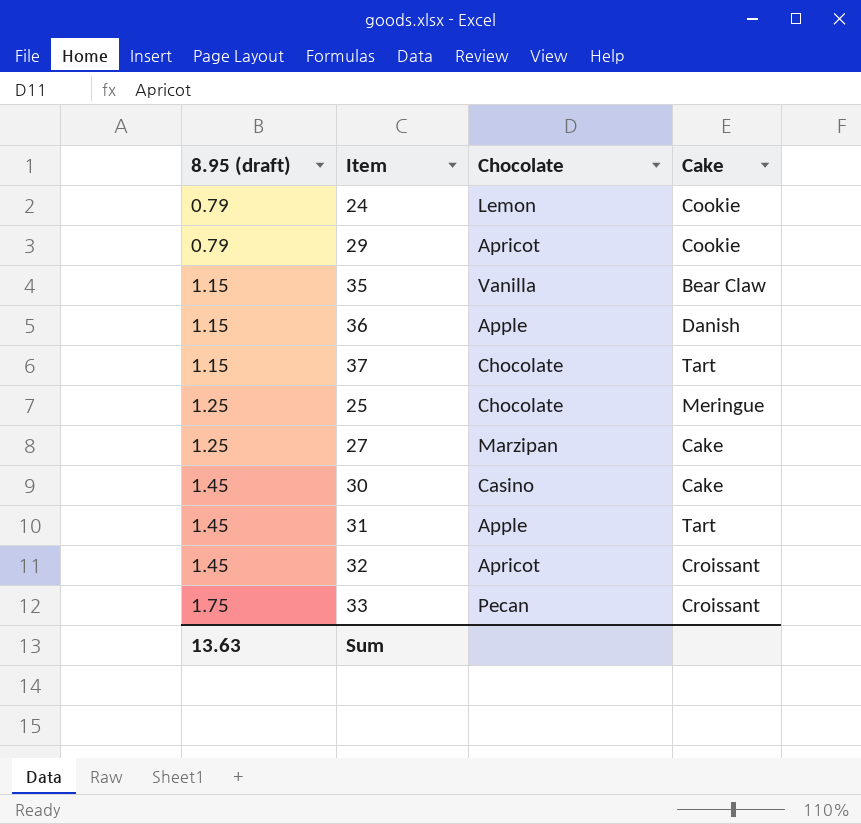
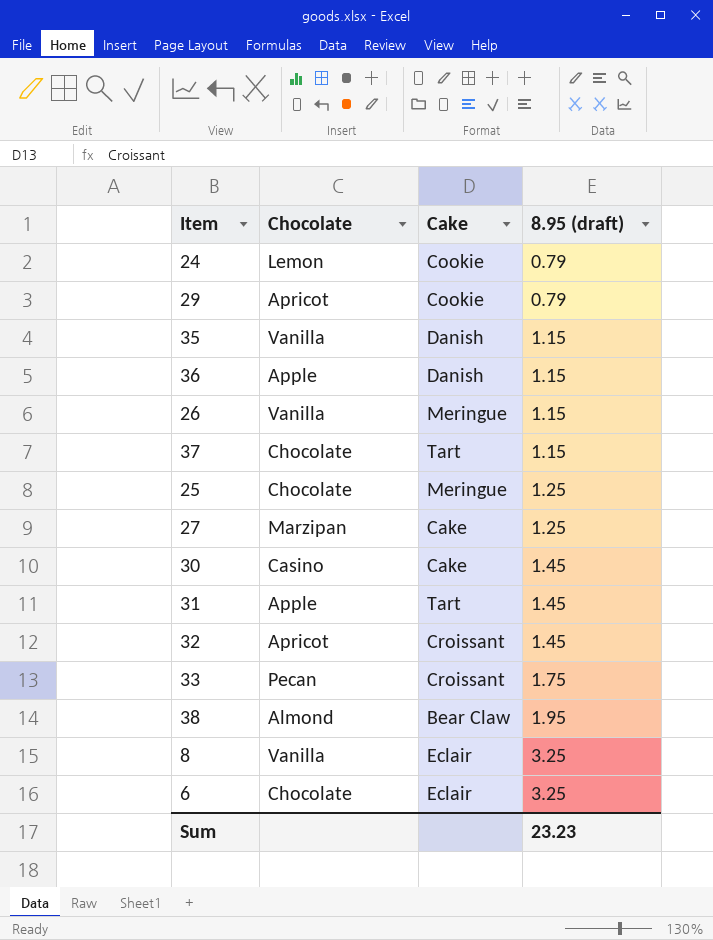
column 8.95 (draft) | position: 1 -> 4
35 | Cake: Bear Claw -> Danish
row 26: none -> Vanilla | Meringue | 1.15
row 38: none -> Almond | Bear Claw | 1.95
row 8: none -> Vanilla | Eclair | 3.25
row 6: none -> Chocolate | Eclair | 3.25
Sum | 8.95 (draft): 13.63 -> 23.23

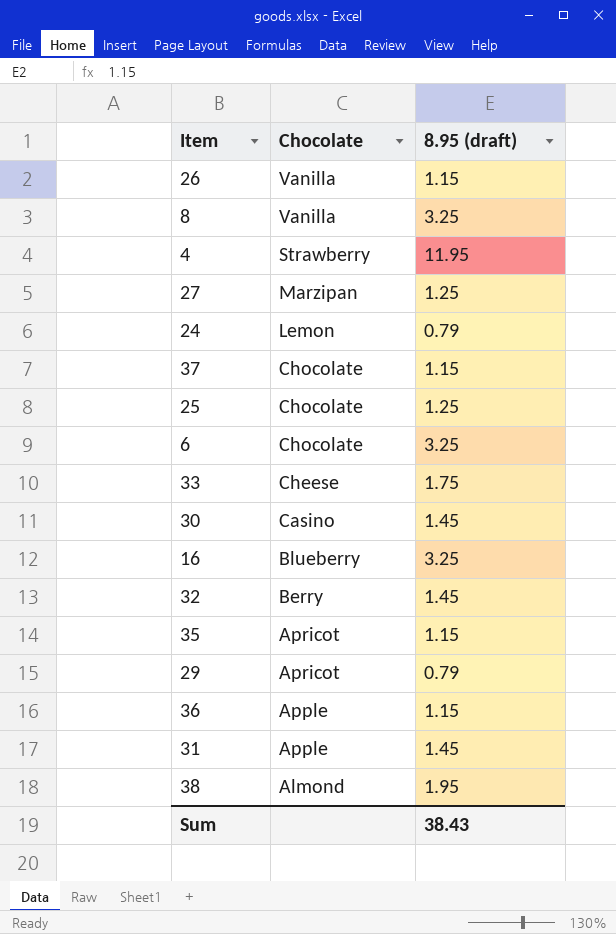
row order: 8.95 (draft) ascending -> Chocolate descending
column Cake | position: 3 -> none
row 4: none -> Strawberry | 11.95
33 | Chocolate: Pecan -> Cheese
row 16: none -> Blueberry | 3.25
32 | Chocolate: Apricot -> Berry
35 | Chocolate: Vanilla -> Apricot
Sum | 8.95 (draft): 23.23 -> 38.43

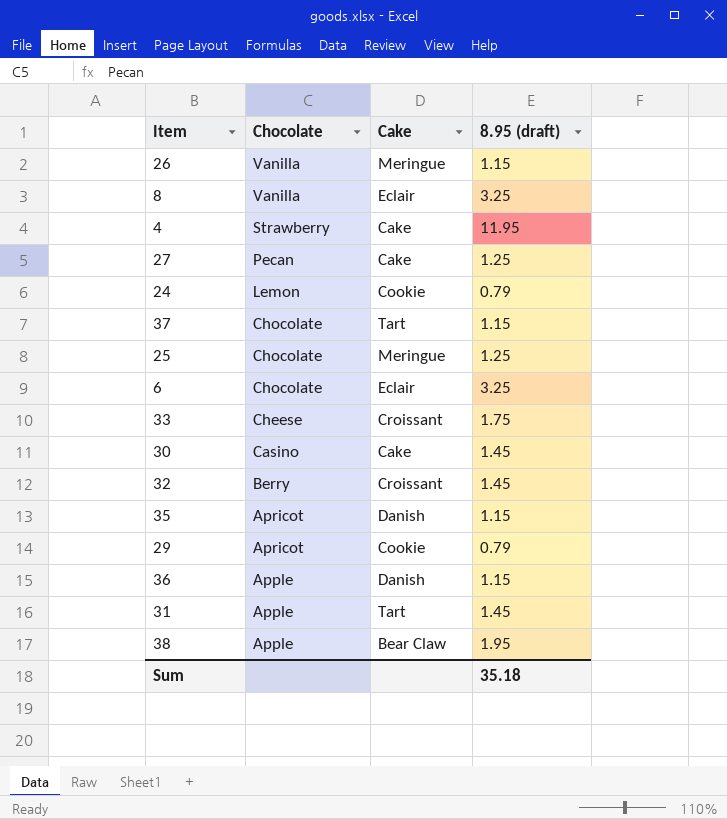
column Cake | position: none -> 3
row 16: Blueberry | 3.25 -> none
27 | Chocolate: Marzipan -> Pecan
38 | Chocolate: Almond -> Apple
Sum | 8.95 (draft): 38.43 -> 35.18

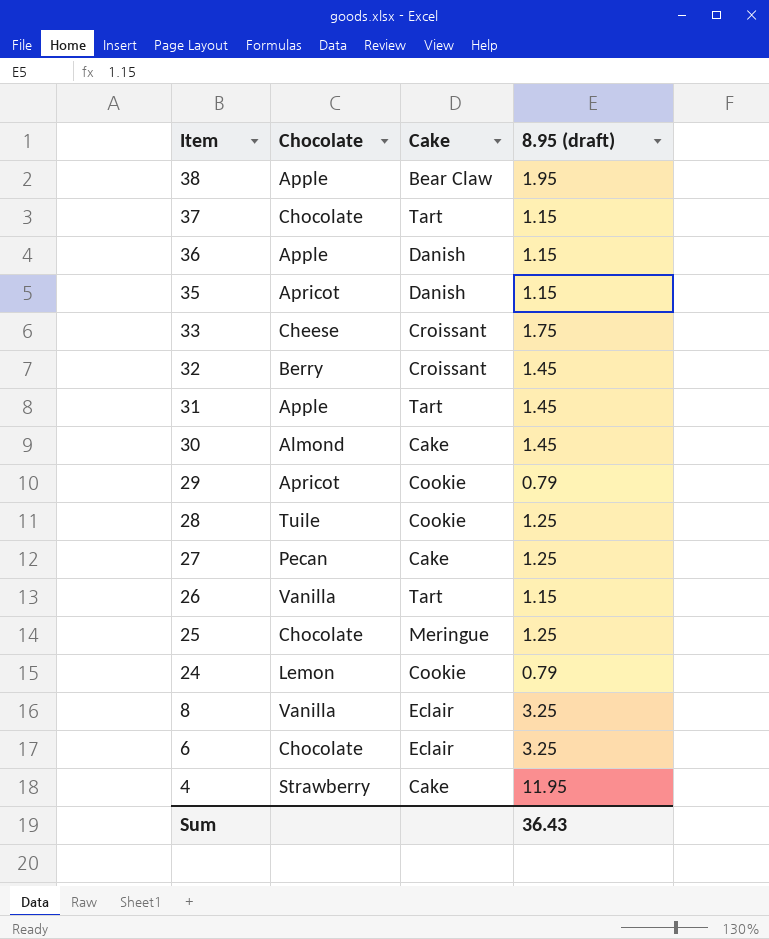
row order: Chocolate descending -> Item descending
30 | Chocolate: Casino -> Almond
row 28: none -> Tuile | Cookie | 1.25
26 | Cake: Meringue -> Tart
Sum | 8.95 (draft): 35.18 -> 36.43

